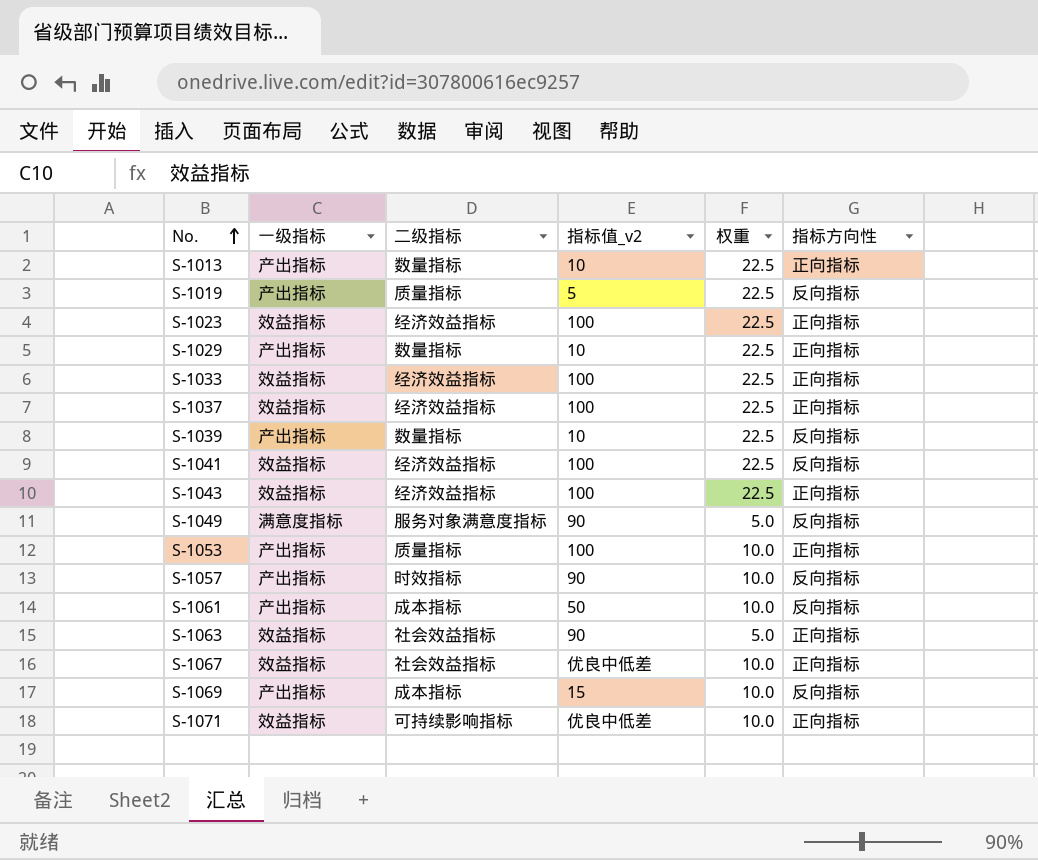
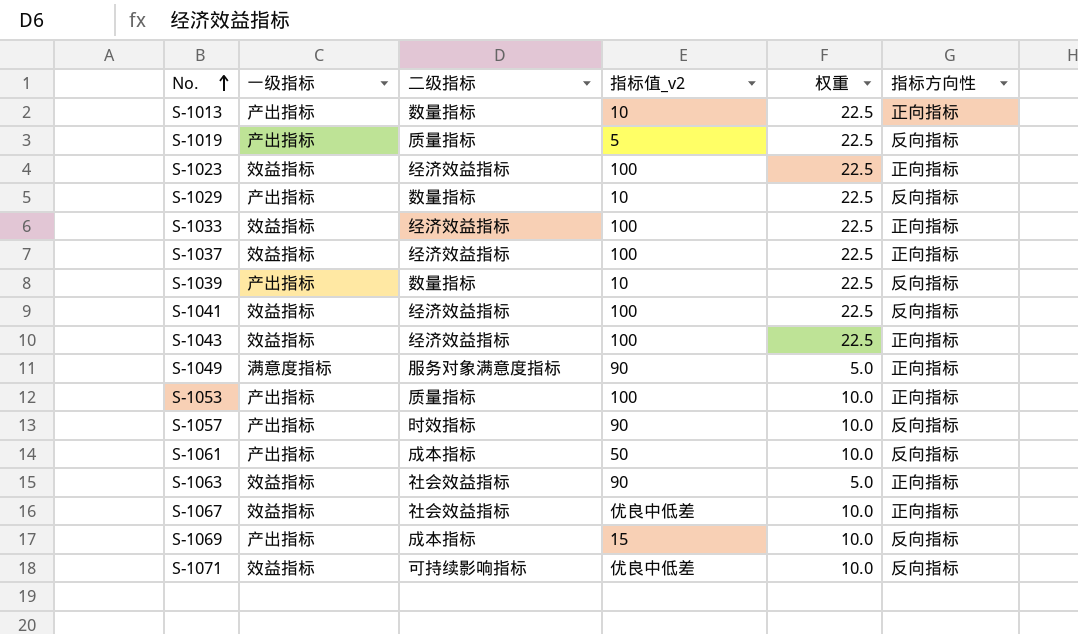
S-1029 | 指标方向性: 正向指标 -> 反向指标
S-1049 | 指标方向性: 反向指标 -> 正向指标
S-1071 | 指标方向性: 正向指标 -> 反向指标

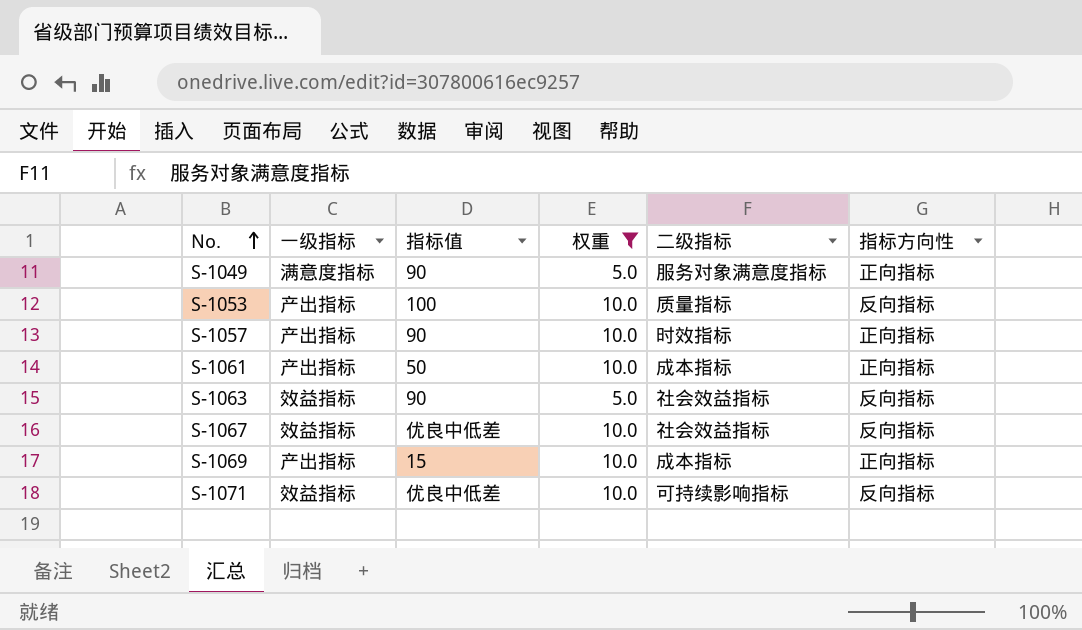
filter: none -> 权重 != 22.5
column name: 指标值_v2 -> 指标值
column 二级指标 | position: 3 -> 5
S-1053 | 指标方向性: 正向指标 -> 反向指标
S-1057 | 指标方向性: 反向指标 -> 正向指标
S-1061 | 指标方向性: 反向指标 -> 正向指标
S-1063 | 指标方向性: 正向指标 -> 反向指标
S-1067 | 指标方向性: 正向指标 -> 反向指标
S-1069 | 指标方向性: 反向指标 -> 正向指标

